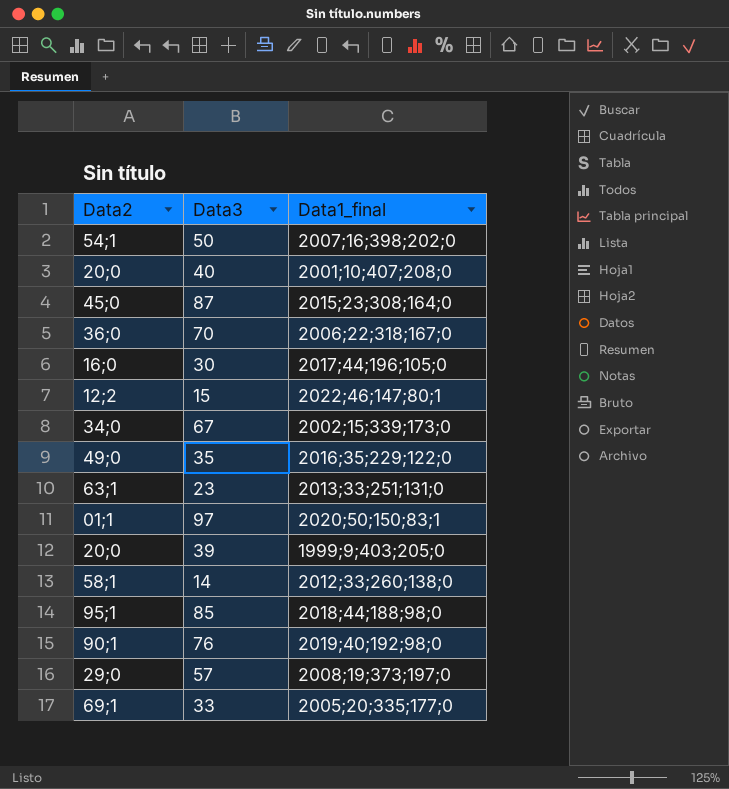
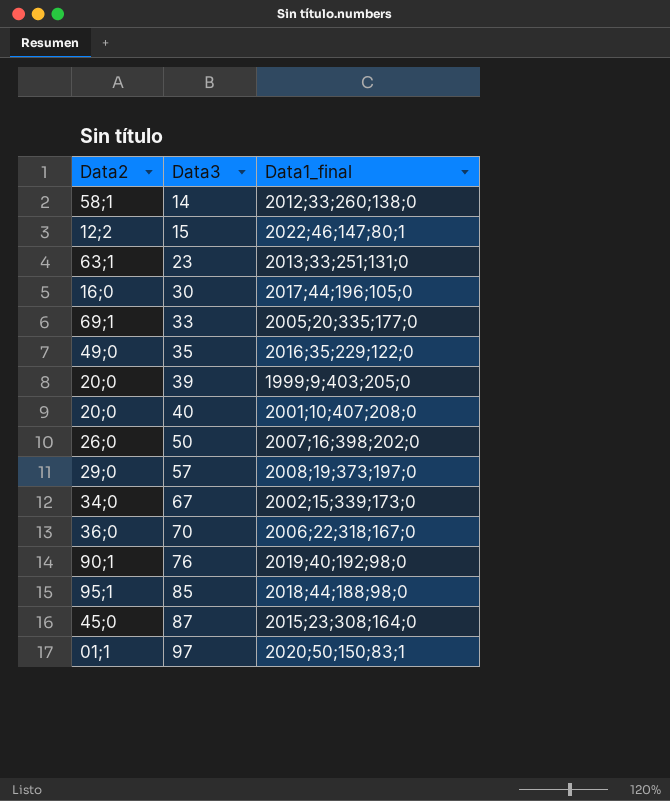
row order: none -> Data3 ascending
50 | Data2: 54;1 -> 26;0

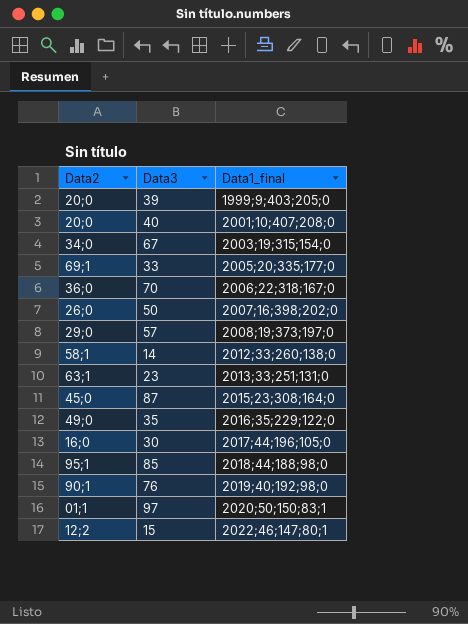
row order: Data3 ascending -> Data1_final ascending
67 | Data1_final: 2002;15;339;173;0 -> 2003;19;315;154;0

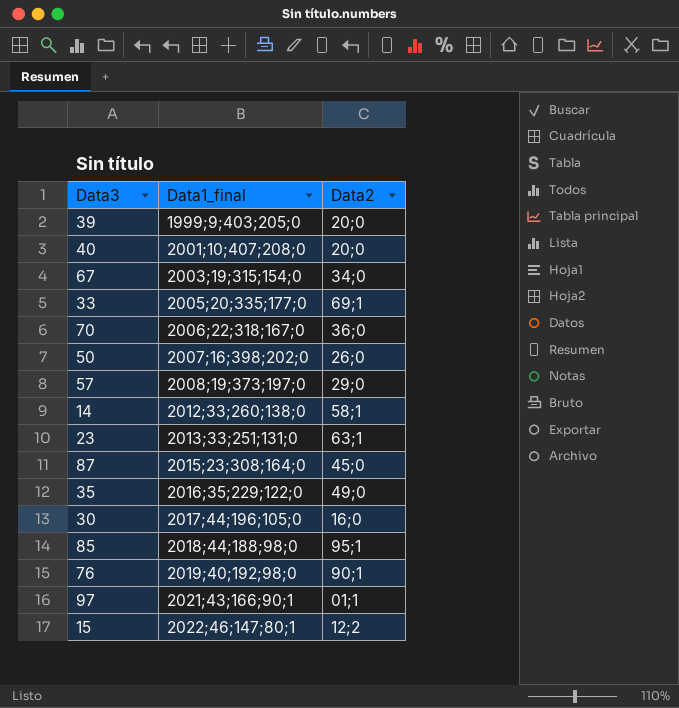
column Data2 | position: 1 -> 3
97 | Data1_final: 2020;50;150;83;1 -> 2021;43;166;90;1

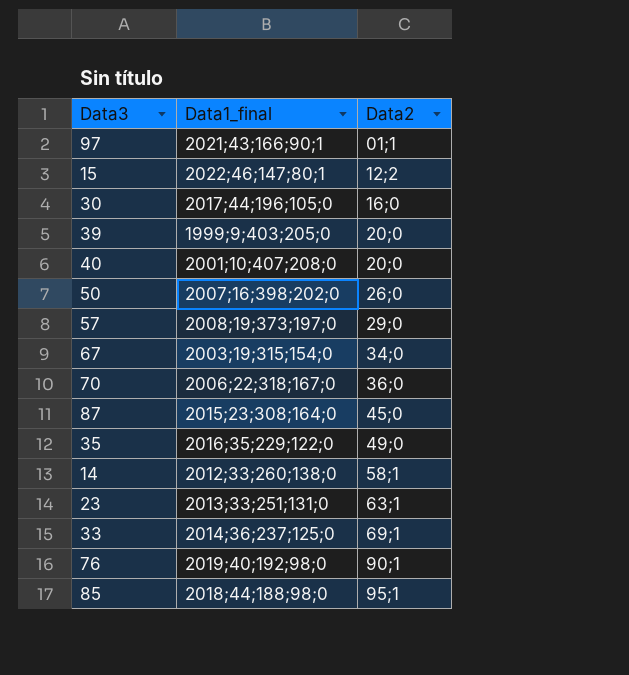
row order: Data1_final ascending -> Data2 ascending
33 | Data1_final: 2005;20;335;177;0 -> 2014;36;237;125;0

